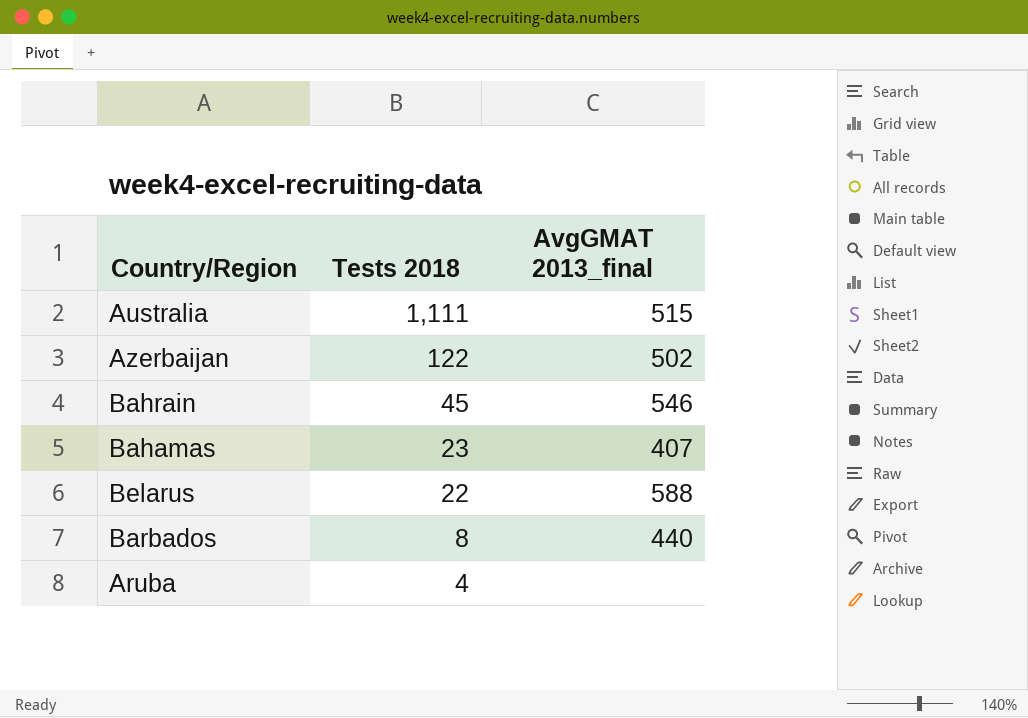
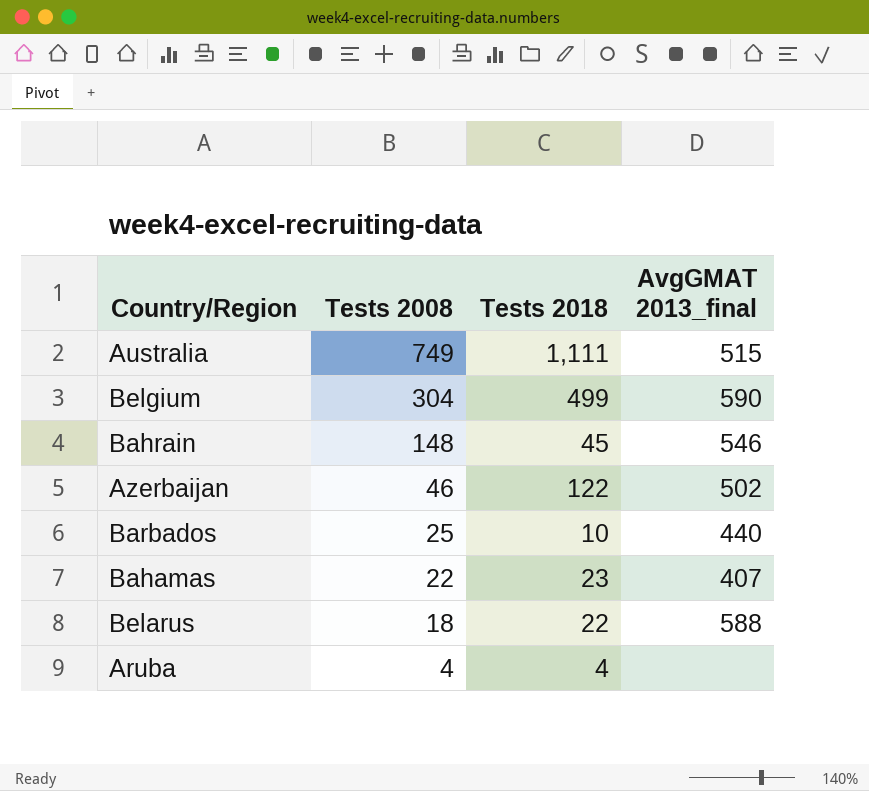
row order: Tests 2018 descending -> Tests 2008 descending
column Tests 2008 | position: none -> 2
row Belgium: none -> 304 | 499 | 590
Barbados | Tests 2018: 8 -> 10

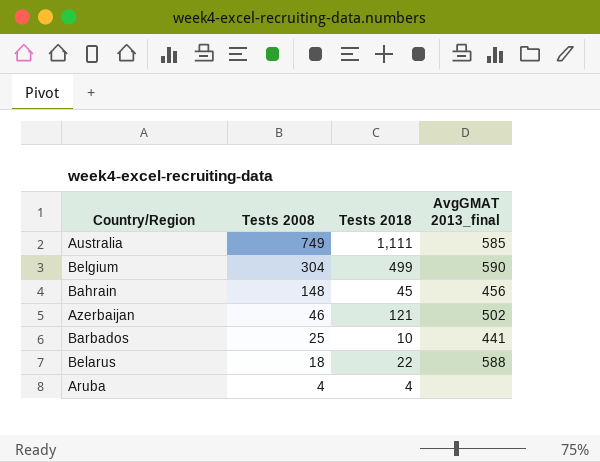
row Bahamas: 22 | 23 | 407 -> none
Australia | AvgGMAT 2013_final: 515 -> 585
Bahrain | AvgGMAT 2013_final: 546 -> 456
Azerbaijan | Tests 2018: 122 -> 121
Barbados | AvgGMAT 2013_final: 440 -> 441

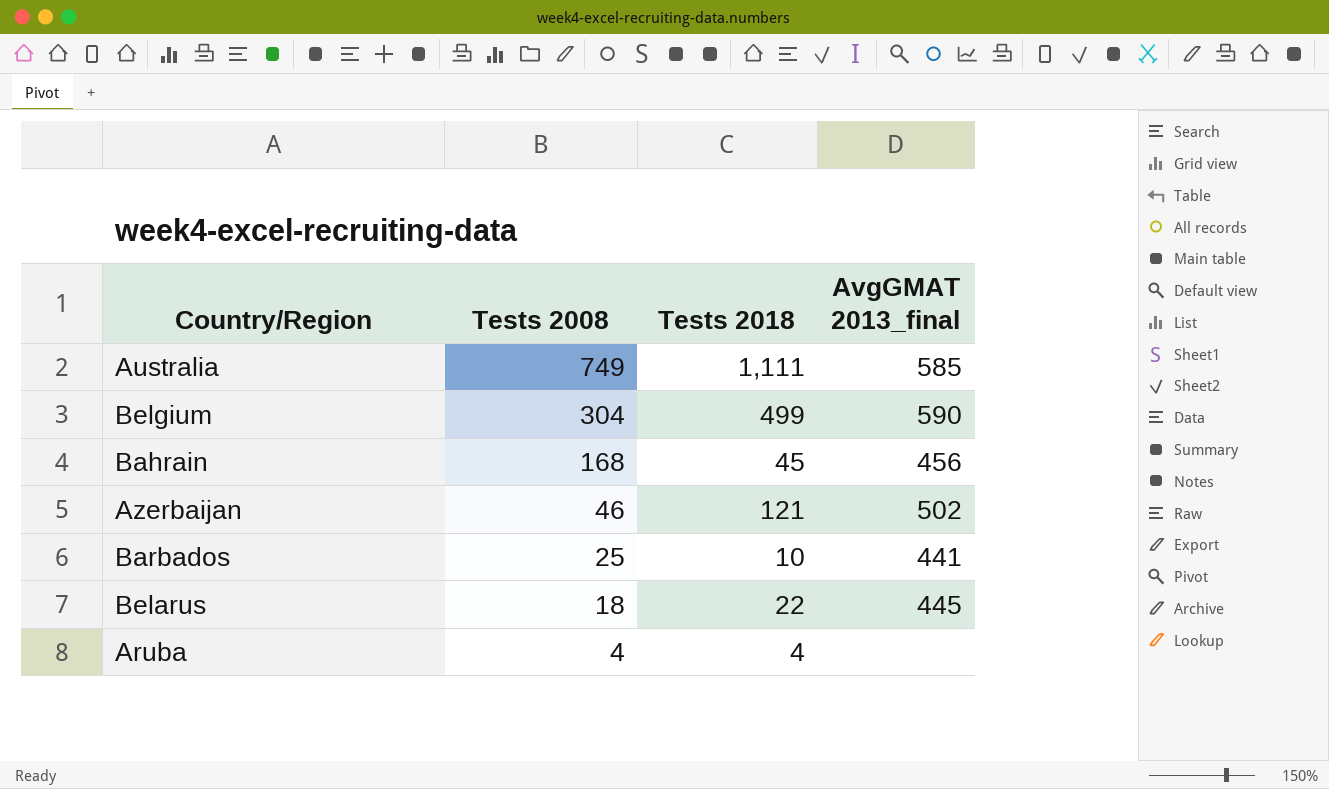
Bahrain | Tests 2008: 148 -> 168
Belarus | AvgGMAT 2013_final: 588 -> 445

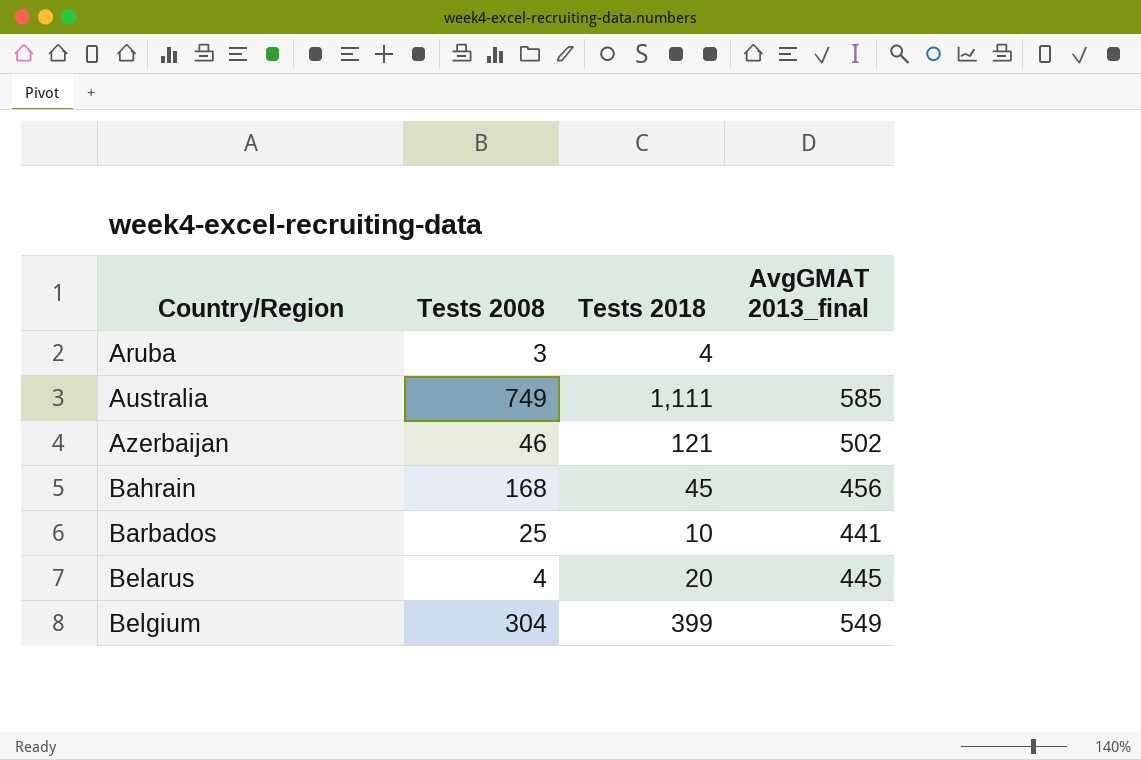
row order: Tests 2008 descending -> Country/Region ascending
Aruba | Tests 2008: 4 -> 3
Belarus | Tests 2008: 18 -> 4
Belarus | Tests 2018: 22 -> 20
Belgium | Tests 2018: 499 -> 399
Belgium | AvgGMAT 2013_final: 590 -> 549

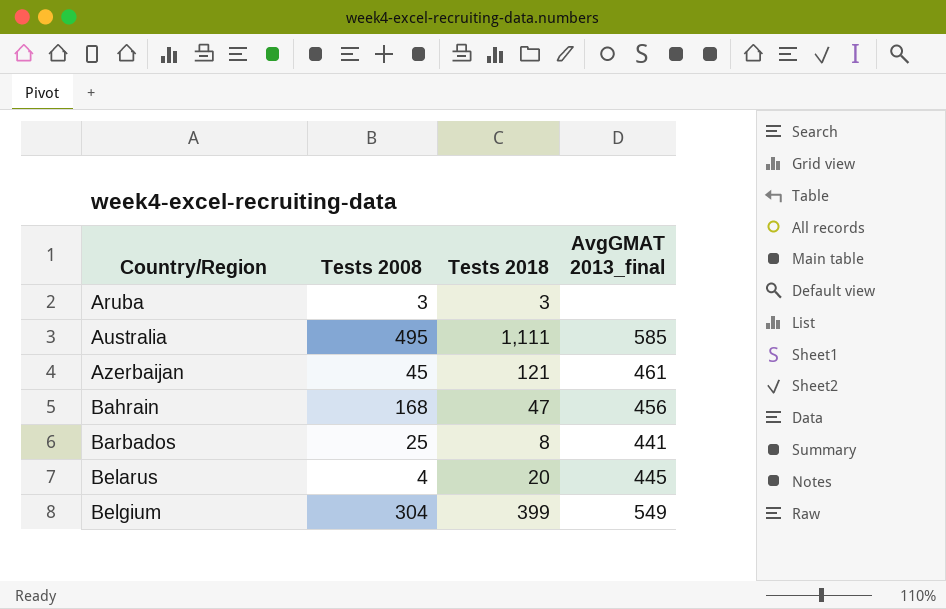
Aruba | Tests 2018: 4 -> 3
Australia | Tests 2008: 749 -> 495
Azerbaijan | Tests 2008: 46 -> 45
Azerbaijan | AvgGMAT 2013_final: 502 -> 461
Bahrain | Tests 2018: 45 -> 47
Barbados | Tests 2018: 10 -> 8

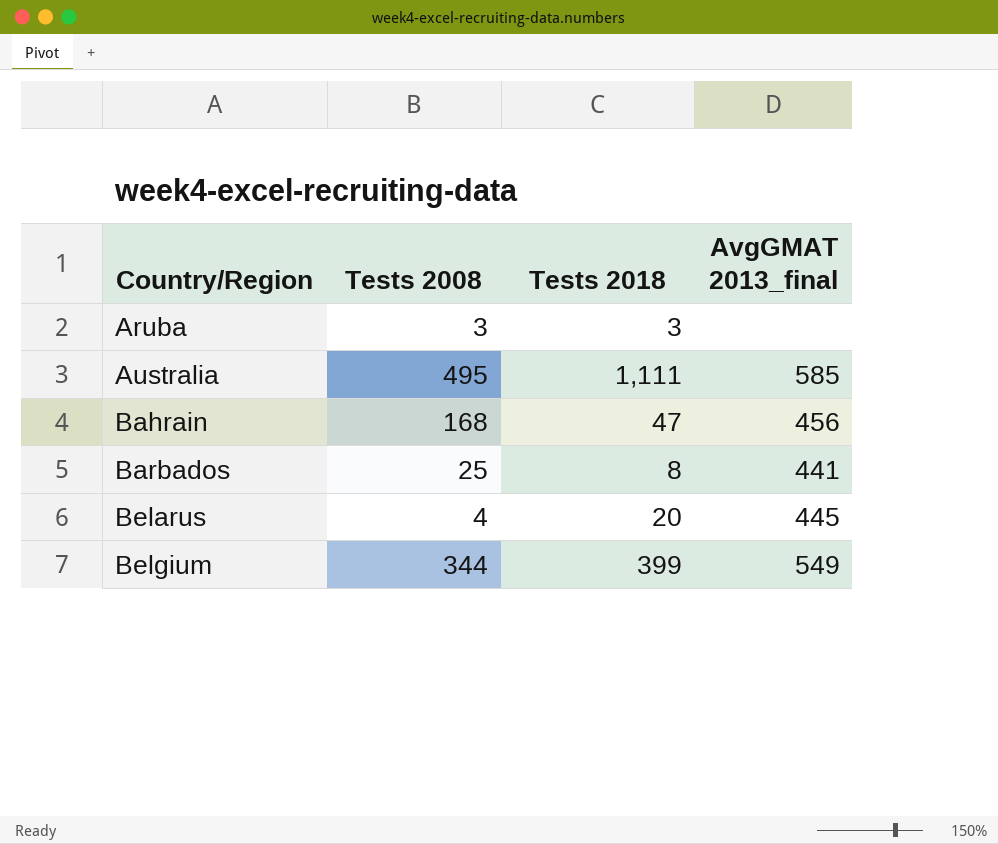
row Azerbaijan: 45 | 121 | 461 -> none
Belgium | Tests 2008: 304 -> 344

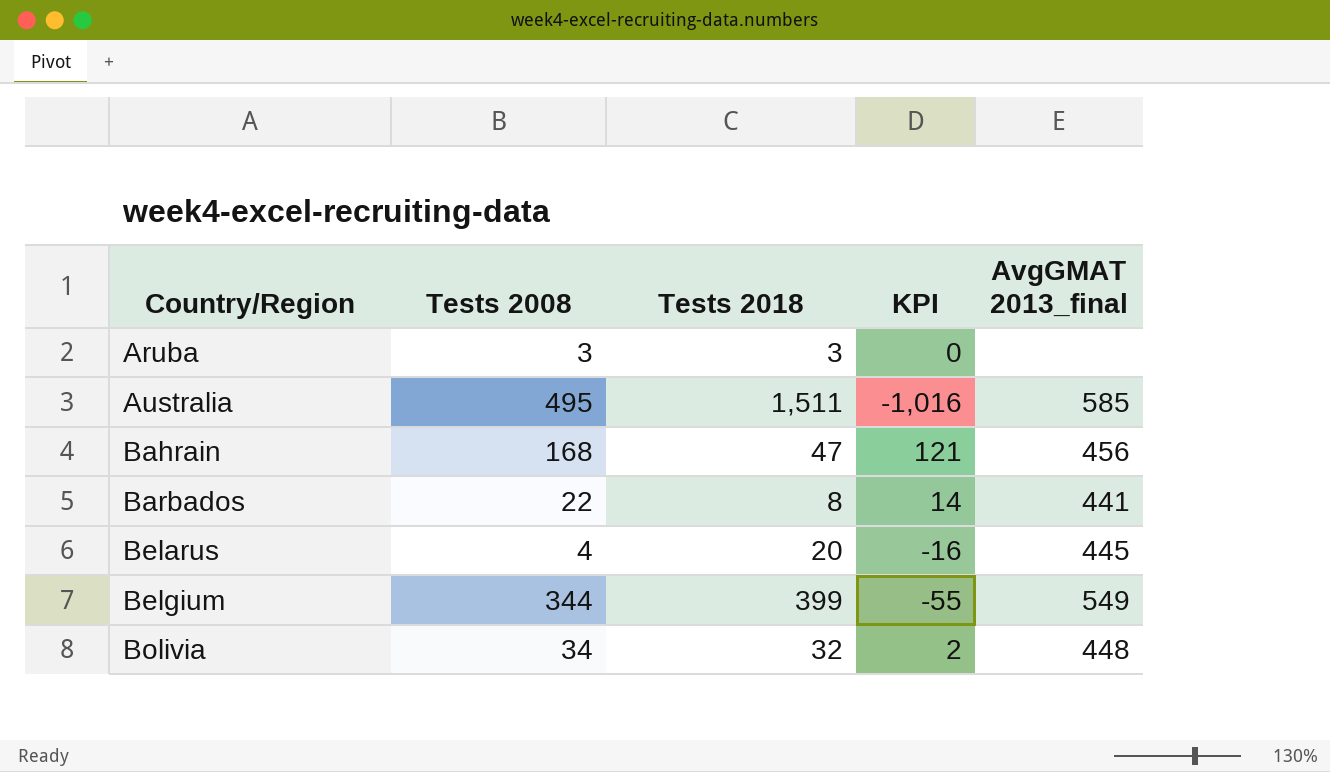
column KPI | formula: none -> [Tests 2008] - [Tests 2018]
Australia | Tests 2018: 1,111 -> 1,511
Barbados | Tests 2008: 25 -> 22
row Bolivia: none -> 34 | 32 | 2 | 448

